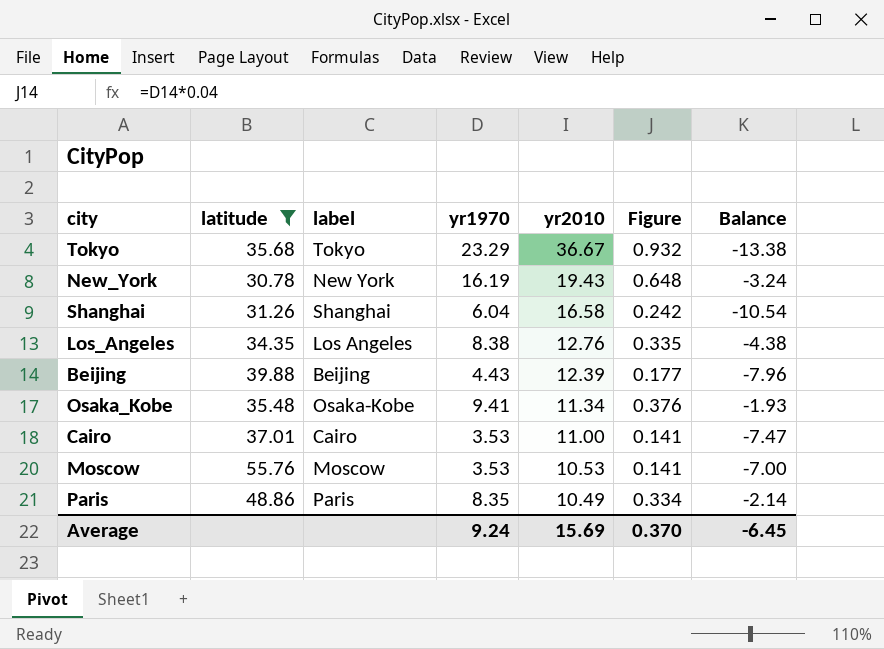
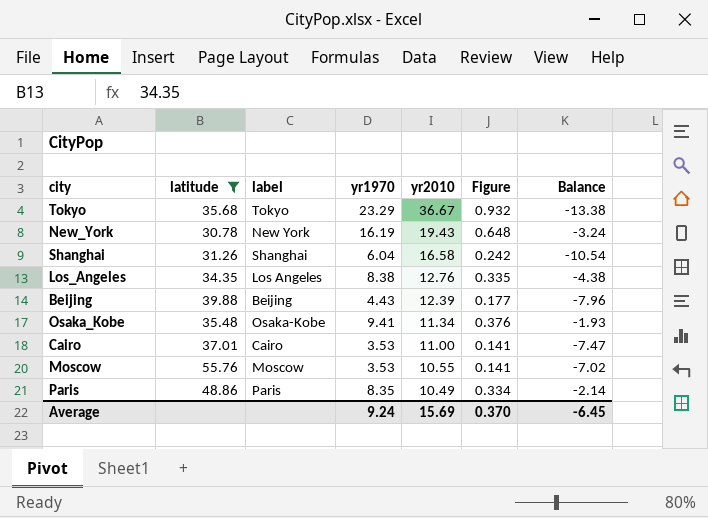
Moscow | yr2010: 10.53 -> 10.55
Moscow | Balance: -7.00 -> -7.02

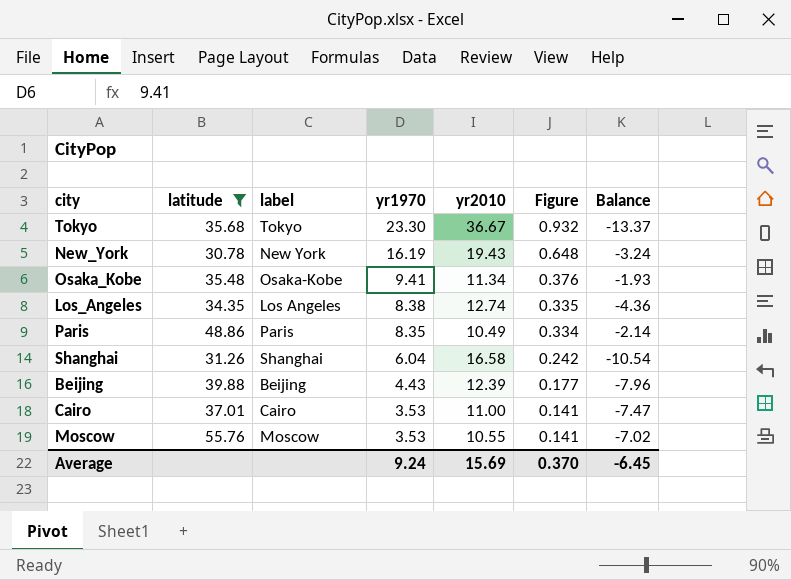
row order: yr2010 descending -> yr1970 descending
Tokyo | yr1970: 23.29 -> 23.30
Tokyo | Balance: -13.38 -> -13.37
Los_Angeles | yr2010: 12.76 -> 12.74
Los_Angeles | Balance: -4.38 -> -4.36

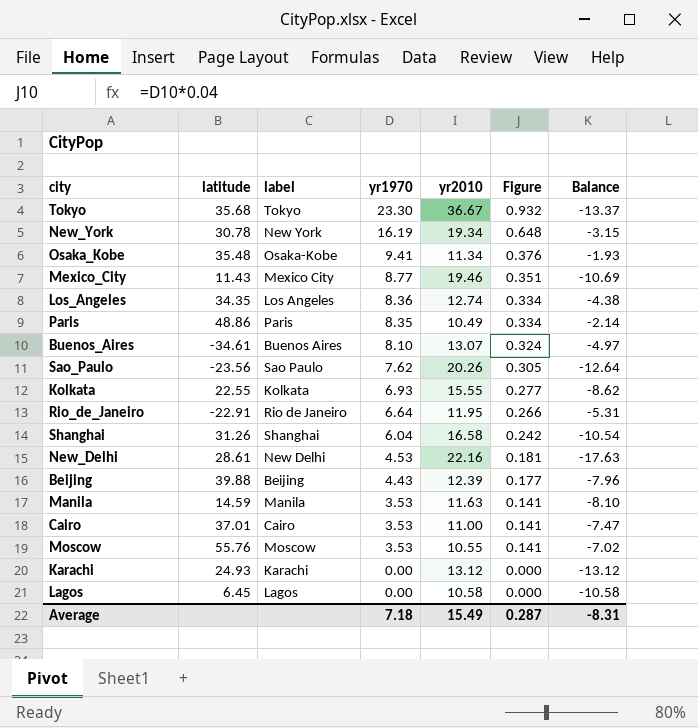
filter: latitude >= 30.78 -> none
New_York | yr2010: 19.43 -> 19.34
New_York | Balance: -3.24 -> -3.15
Los_Angeles | yr1970: 8.38 -> 8.36
Los_Angeles | Figure: 0.335 -> 0.334
Los_Angeles | Balance: -4.36 -> -4.38
Average | yr1970: 9.24 -> 7.18
Average | yr2010: 15.69 -> 15.49
Average | Figure: 0.370 -> 0.287
Average | Balance: -6.45 -> -8.31

